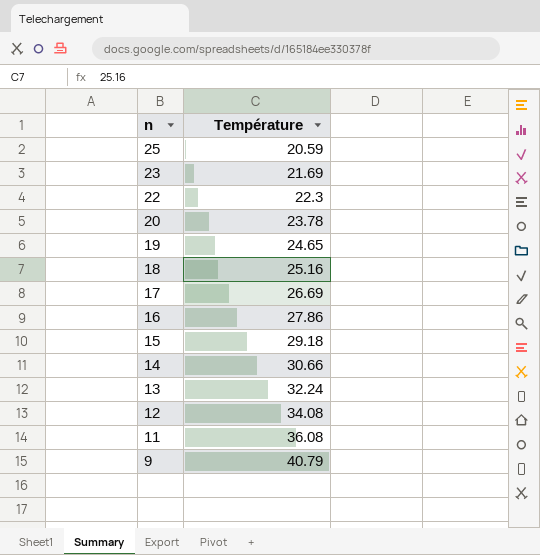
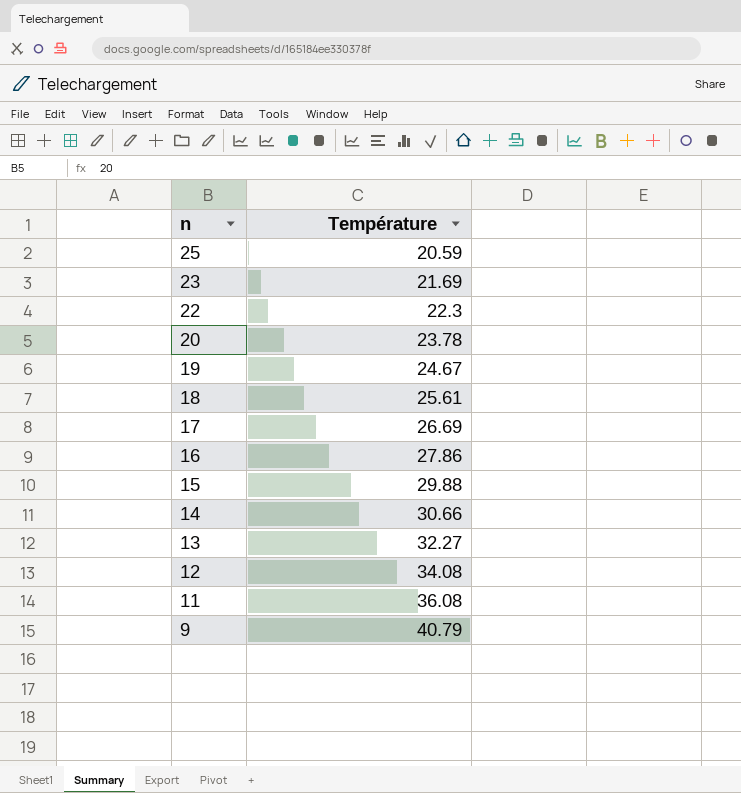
19 | Température: 24.65 -> 24.67
18 | Température: 25.16 -> 25.61
15 | Température: 29.18 -> 29.88
13 | Température: 32.24 -> 32.27

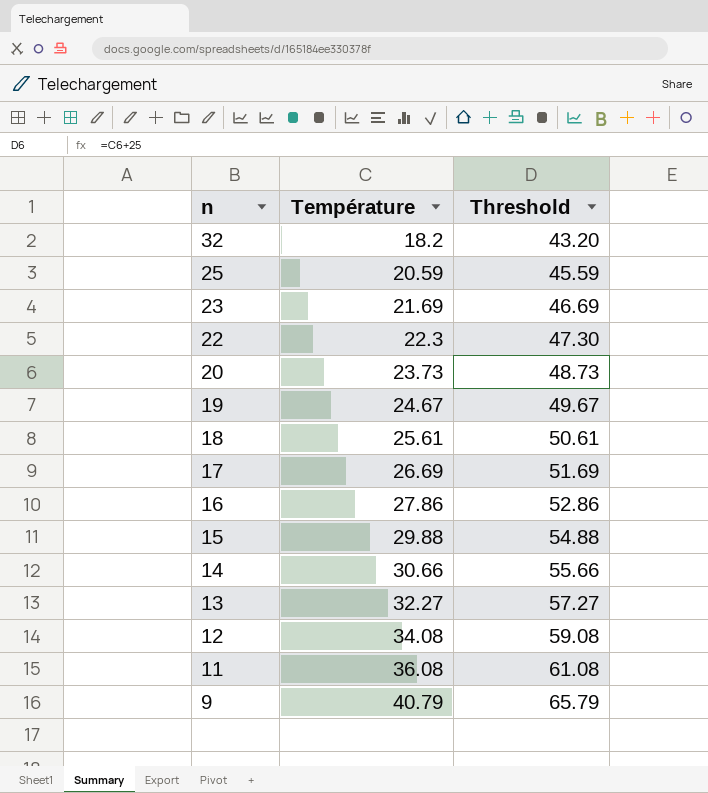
column Threshold | formula: none -> [Température] + 25
row 32: none -> 18.2 | 43.20
20 | Température: 23.78 -> 23.73

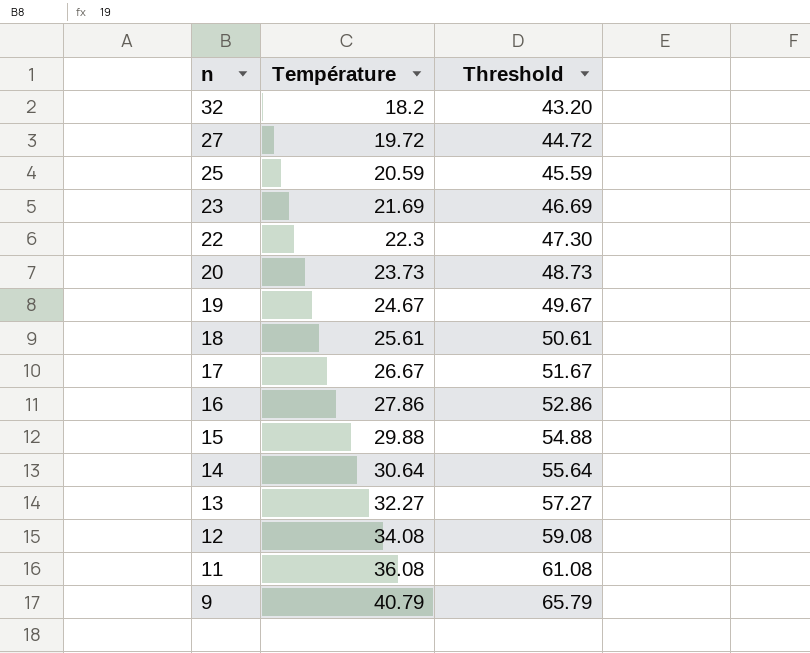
row 27: none -> 19.72 | 44.72
17 | Température: 26.69 -> 26.67
17 | Threshold: 51.69 -> 51.67
14 | Température: 30.66 -> 30.64
14 | Threshold: 55.66 -> 55.64

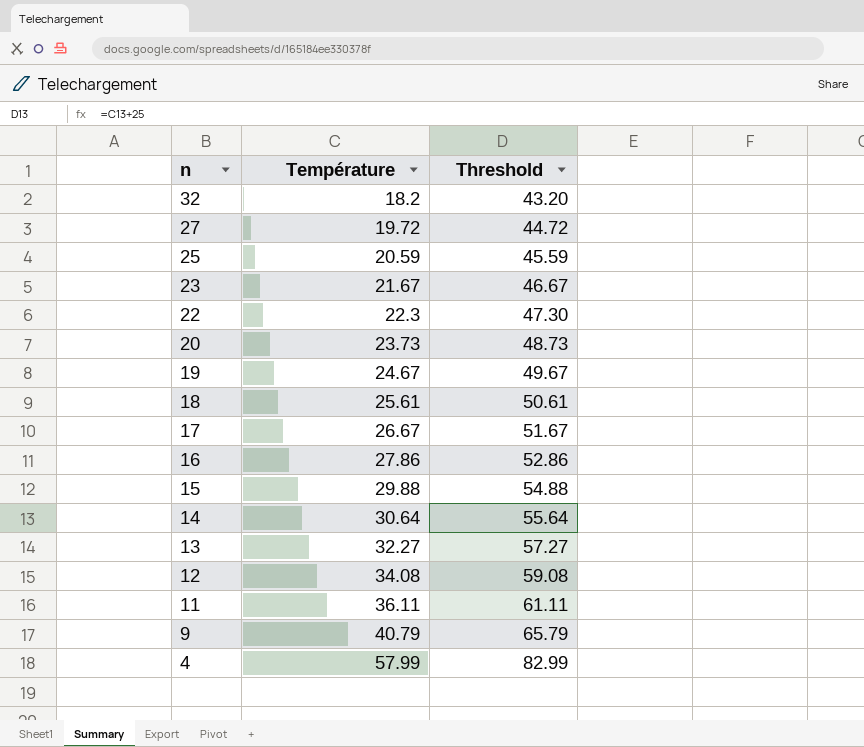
23 | Température: 21.69 -> 21.67
23 | Threshold: 46.69 -> 46.67
11 | Température: 36.08 -> 36.11
11 | Threshold: 61.08 -> 61.11
row 4: none -> 57.99 | 82.99

